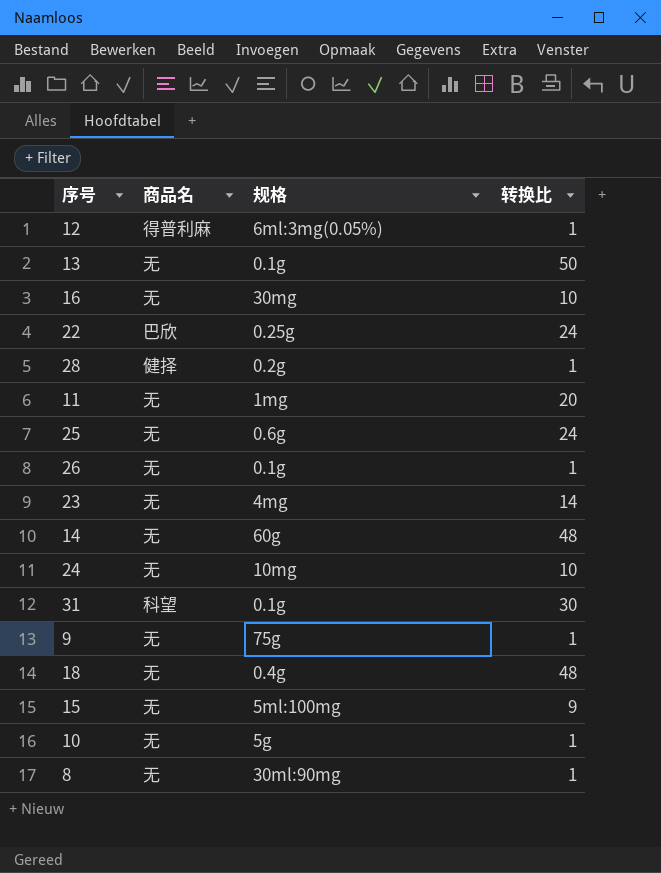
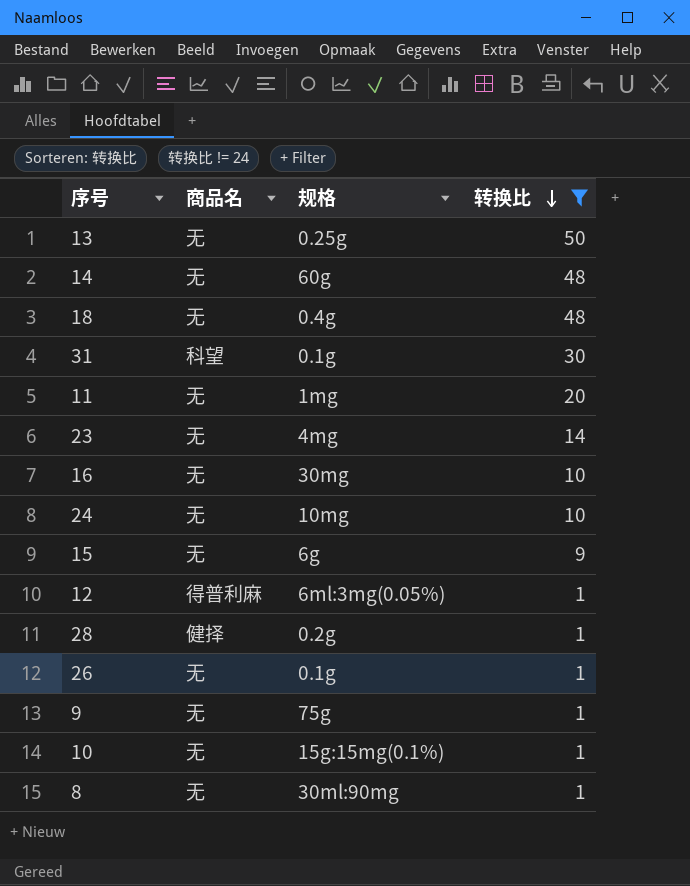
filter: none -> 转换比 != 24
row order: none -> 转换比 descending
13 | 规格: 0.1g -> 0.25g
15 | 规格: 5ml:100mg -> 6g
10 | 规格: 5g -> 15g:15mg(0.1%)

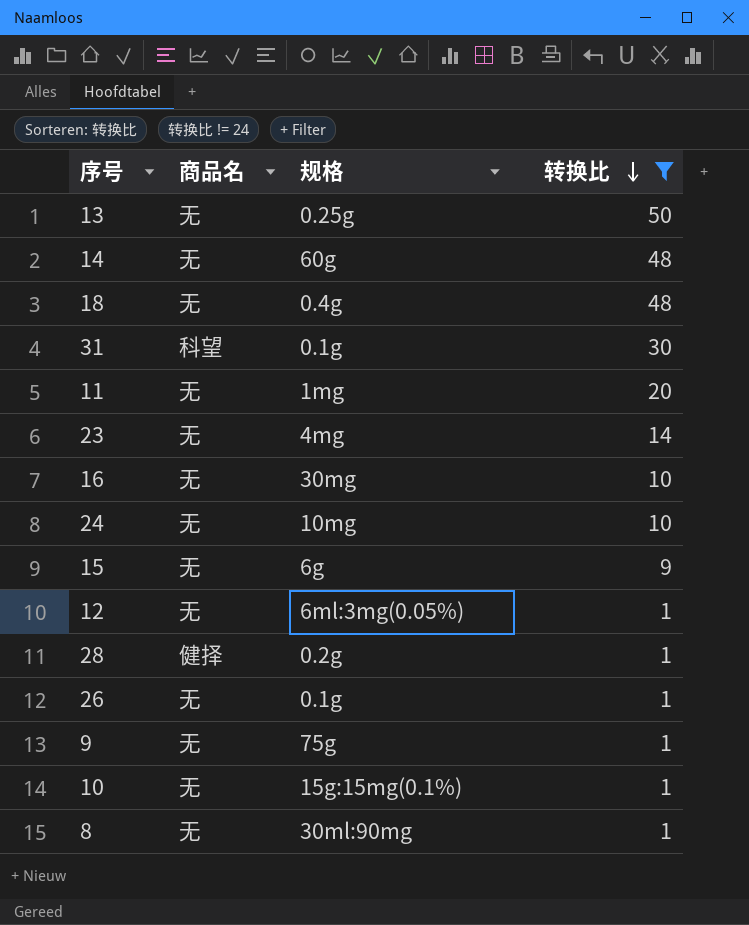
12 | 商品名: 得普利麻 -> 无

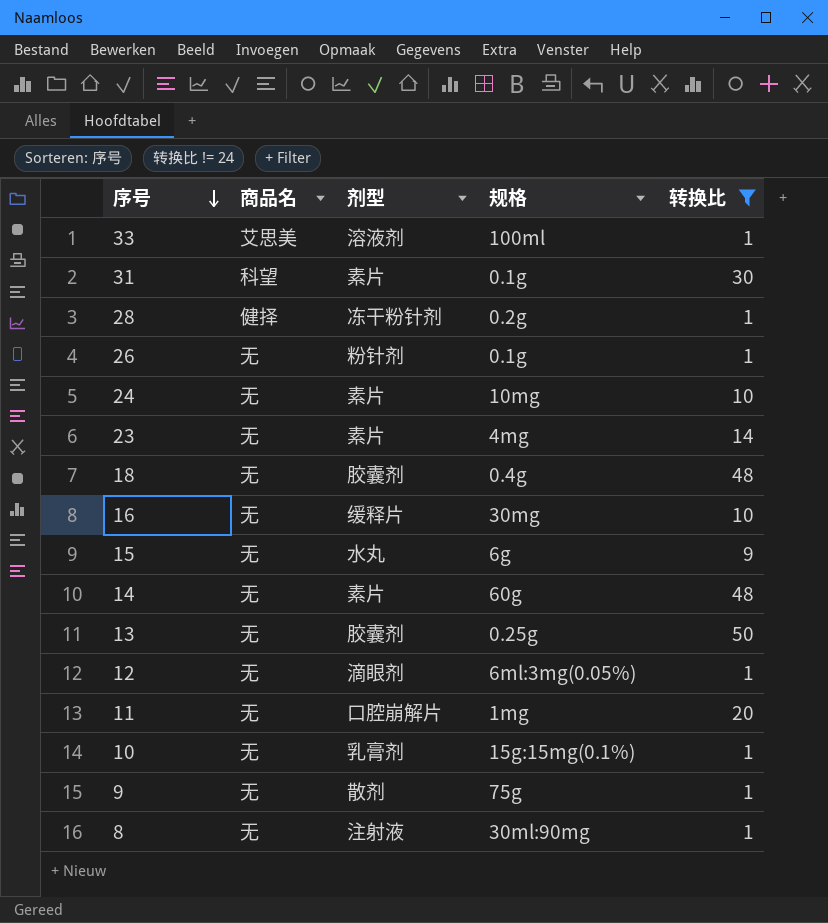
row order: 转换比 descending -> 序号 descending
column 剂型 | position: none -> 3
row 33: none -> 艾思美 | 溶液剂 | 100ml | 1

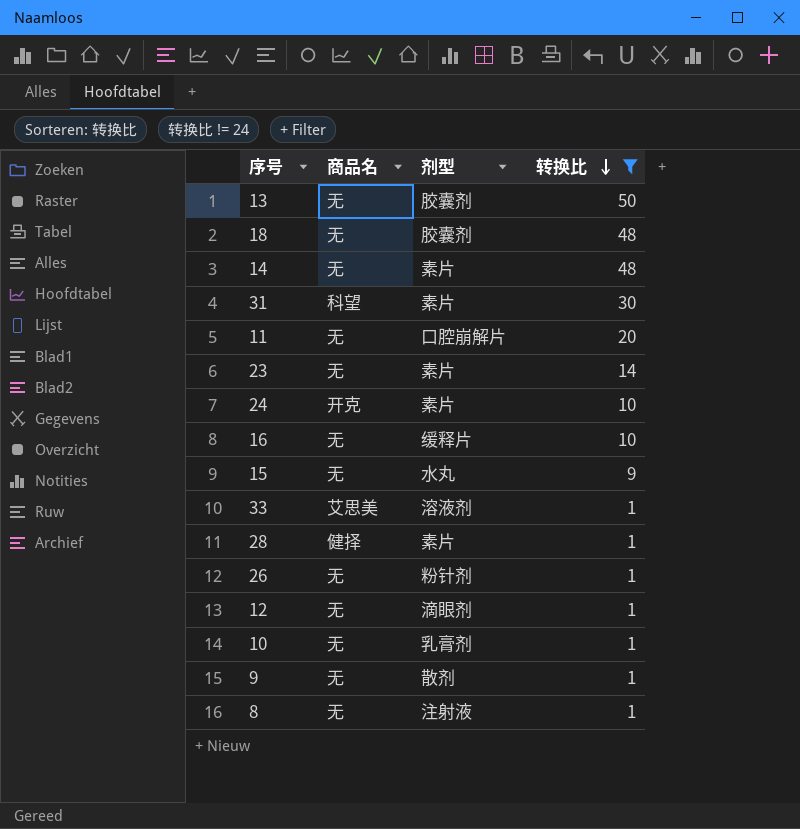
row order: 序号 descending -> 转换比 descending
column 规格 | position: 4 -> none
24 | 商品名: 无 -> 开克
28 | 剂型: 冻干粉针剂 -> 素片

